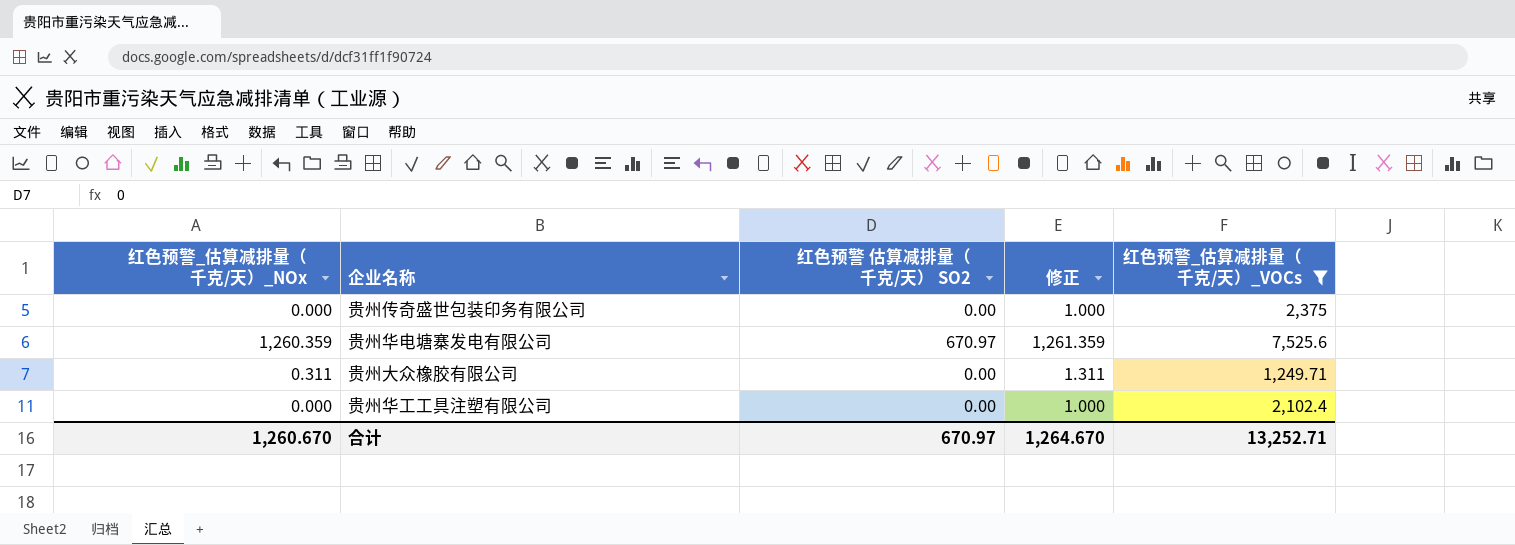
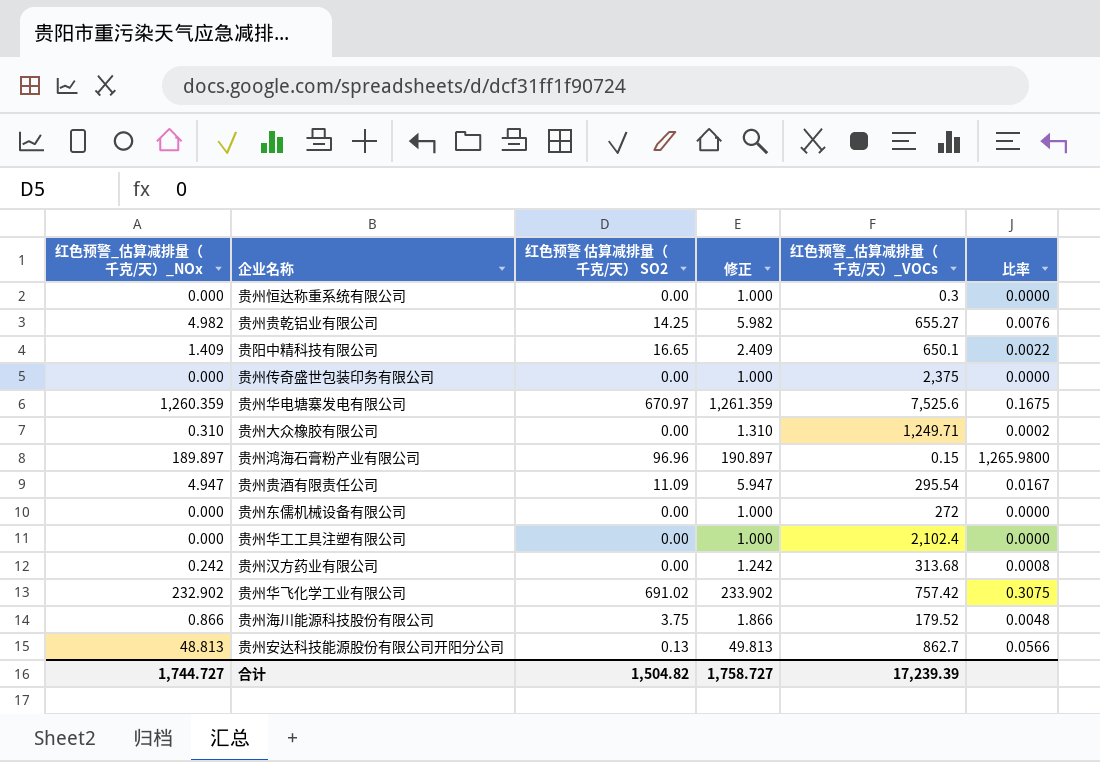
filter: 红色预警_估算减排量（千克/天）_VOCs >= 1,249.71 -> none
column 比率 | formula: none -> [红色预警_估算减排量（千克/天）_NOx] / [红色预警_估算减排量（千克/天）_VOCs]
贵州大众橡胶有限公司 | 红色预警_估算减排量（千克/天）_NOx: 0.311 -> 0.310
贵州大众橡胶有限公司 | 修正: 1.311 -> 1.310
合计 | 红色预警_估算减排量（千克/天）_NOx: 1,260.670 -> 1,744.727
合计 | 红色预警 估算减排量（千克/天） SO2: 670.97 -> 1,504.82
合计 | 修正: 1,264.670 -> 1,758.727
合计 | 红色预警_估算减排量（千克/天）_VOCs: 13,252.71 -> 17,239.39

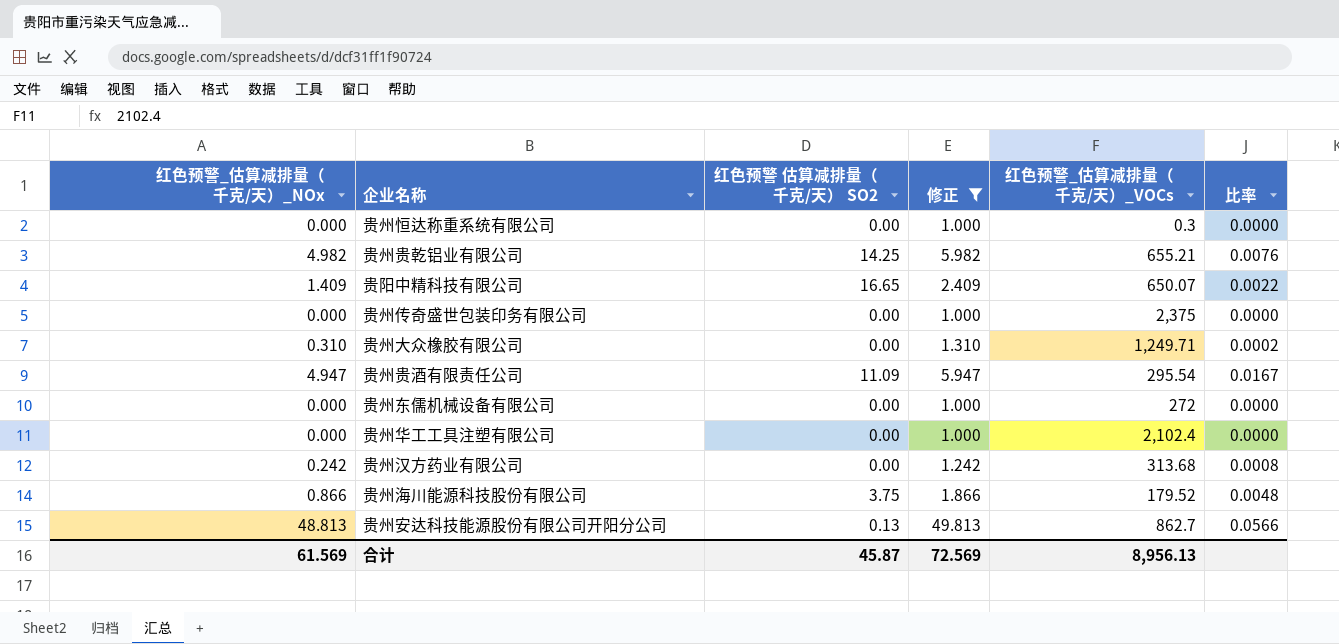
filter: none -> 修正 <= 49.813
贵州贵乾铝业有限公司 | 红色预警_估算减排量（千克/天）_VOCs: 655.27 -> 655.21
贵阳中精科技有限公司 | 红色预警_估算减排量（千克/天）_VOCs: 650.1 -> 650.07
合计 | 红色预警_估算减排量（千克/天）_NOx: 1,744.727 -> 61.569
合计 | 红色预警 估算减排量（千克/天） SO2: 1,504.82 -> 45.87
合计 | 修正: 1,758.727 -> 72.569
合计 | 红色预警_估算减排量（千克/天）_VOCs: 17,239.39 -> 8,956.13

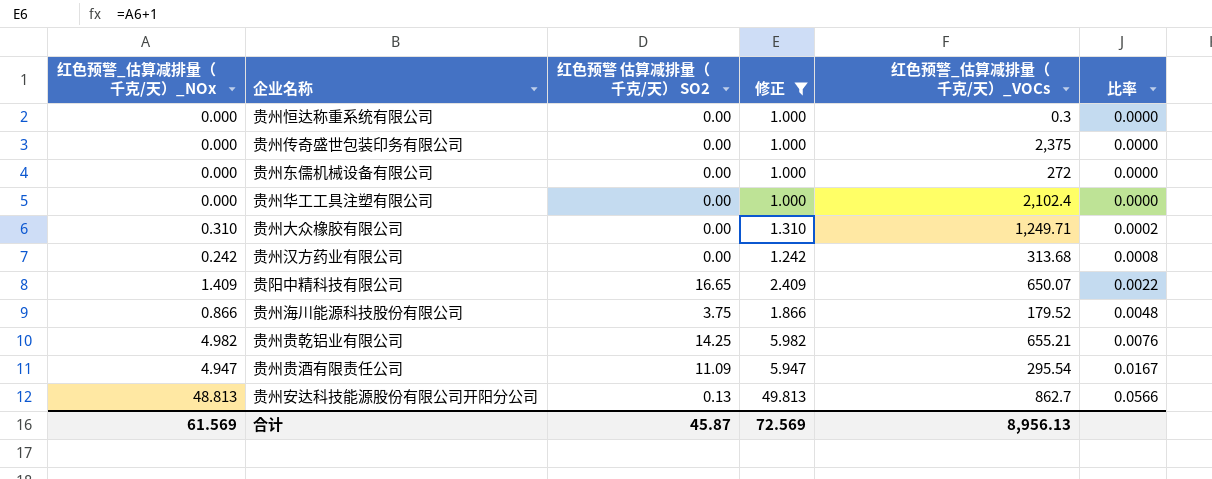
row order: none -> 比率 ascending

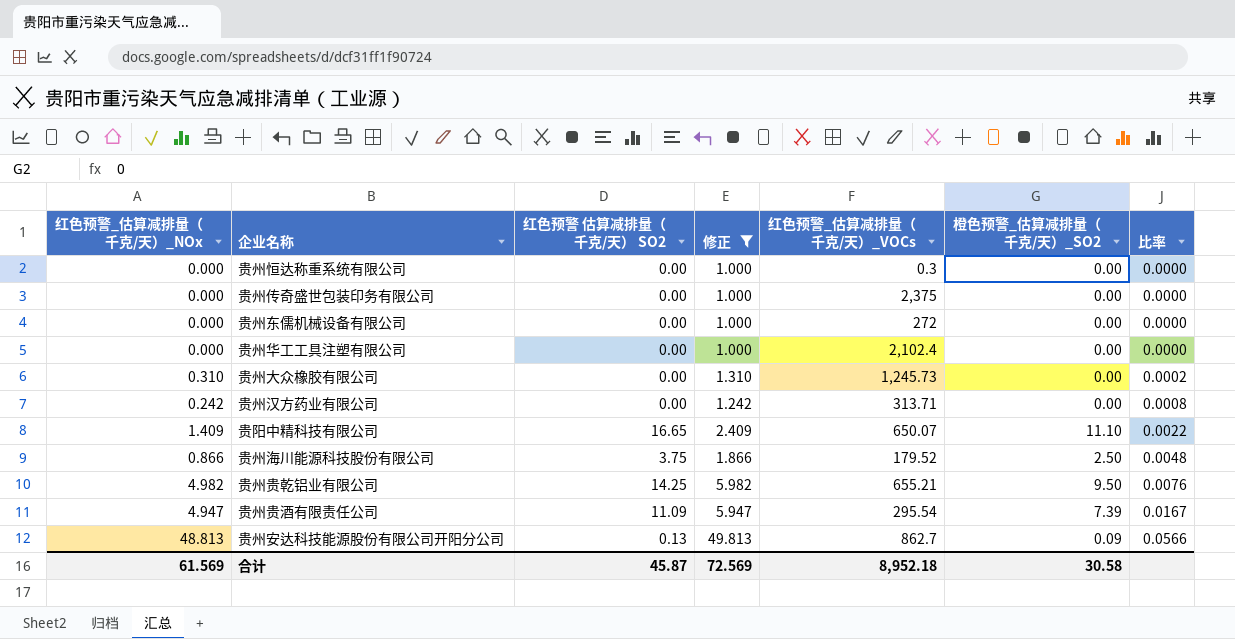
column 橙色预警_估算减排量（千克/天）_SO2 | position: none -> 6
贵州大众橡胶有限公司 | 红色预警_估算减排量（千克/天）_VOCs: 1,249.71 -> 1,245.73
贵州汉方药业有限公司 | 红色预警_估算减排量（千克/天）_VOCs: 313.68 -> 313.71
合计 | 红色预警_估算减排量（千克/天）_VOCs: 8,956.13 -> 8,952.18

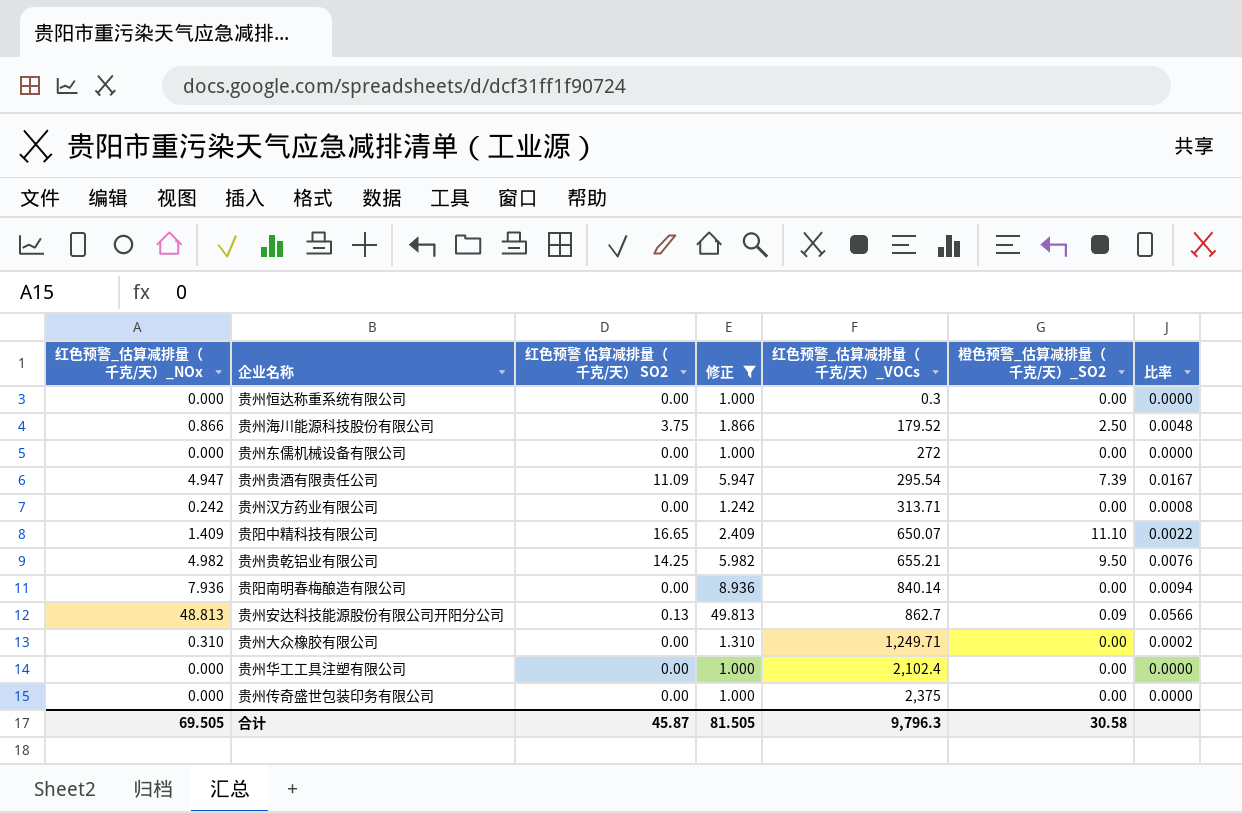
row order: 比率 ascending -> 红色预警_估算减排量（千克/天）_VOCs ascending
row 贵阳南明春梅酿造有限公司: none -> 7.936 | 0.00 | 8.936 | 840.14 | 0.00 | 0.0094
贵州大众橡胶有限公司 | 红色预警_估算减排量（千克/天）_VOCs: 1,245.73 -> 1,249.71
合计 | 红色预警_估算减排量（千克/天）_NOx: 61.569 -> 69.505
合计 | 修正: 72.569 -> 81.505
合计 | 红色预警_估算减排量（千克/天）_VOCs: 8,952.18 -> 9,796.3

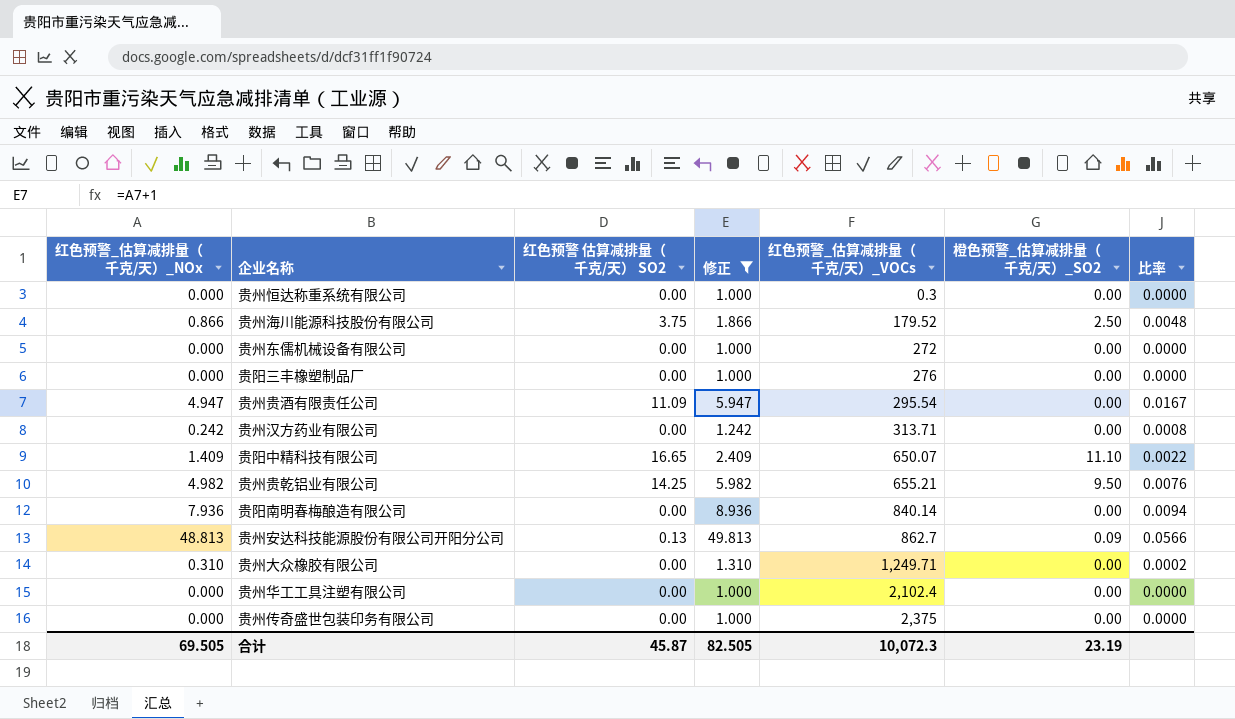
row 贵阳三丰橡塑制品厂: none -> 0.000 | 0.00 | 1.000 | 276 | 0.00 | 0.0000
贵州贵酒有限责任公司 | 橙色预警_估算减排量（千克/天）_SO2: 7.39 -> 0.00
合计 | 修正: 81.505 -> 82.505
合计 | 红色预警_估算减排量（千克/天）_VOCs: 9,796.3 -> 10,072.3
合计 | 橙色预警_估算减排量（千克/天）_SO2: 30.58 -> 23.19

